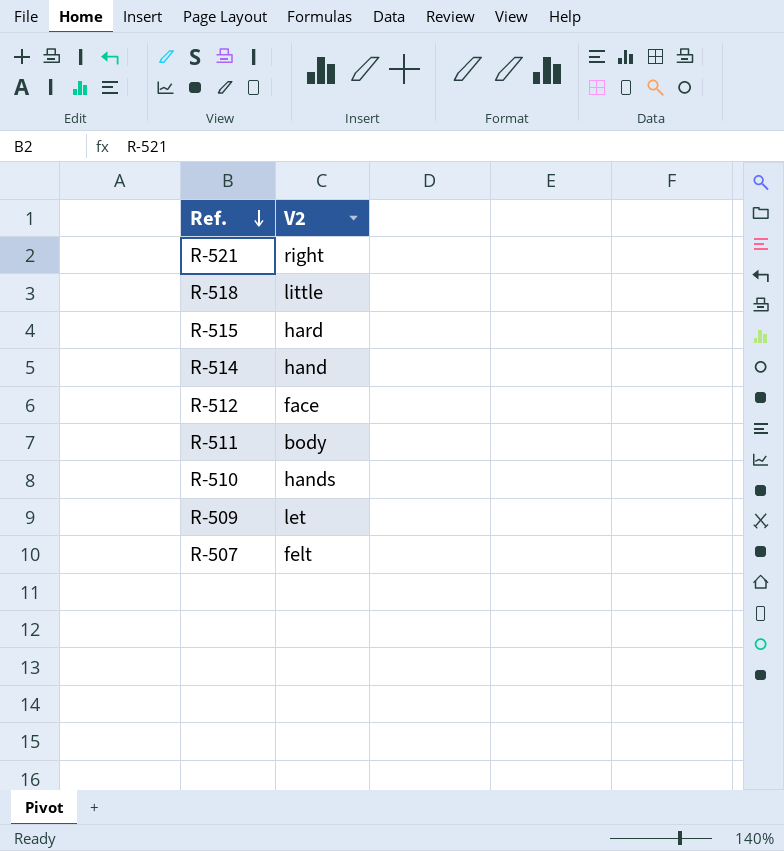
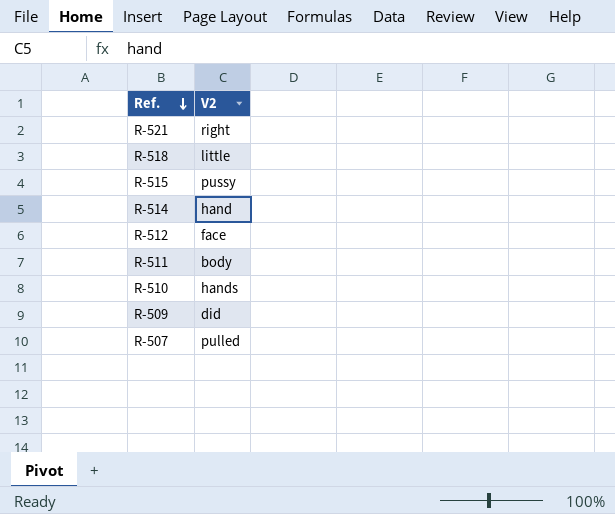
R-515 | V2: hard -> pussy
R-509 | V2: let -> did
R-507 | V2: felt -> pulled

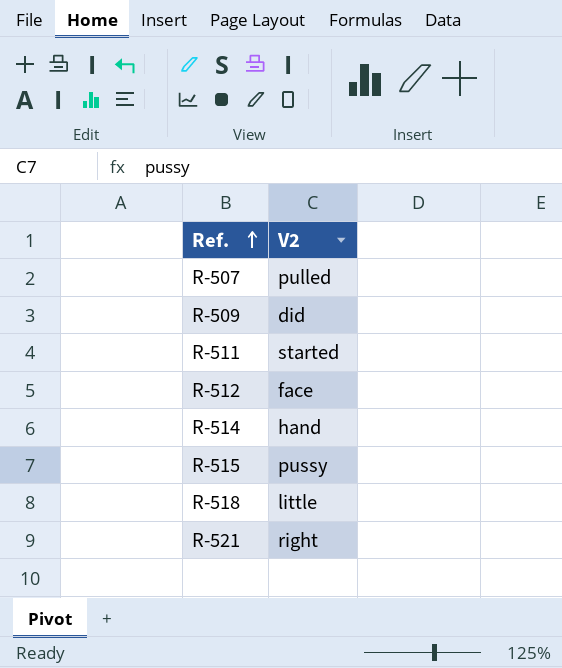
row order: Ref. descending -> Ref. ascending
row R-510: hands -> none
R-511 | V2: body -> started

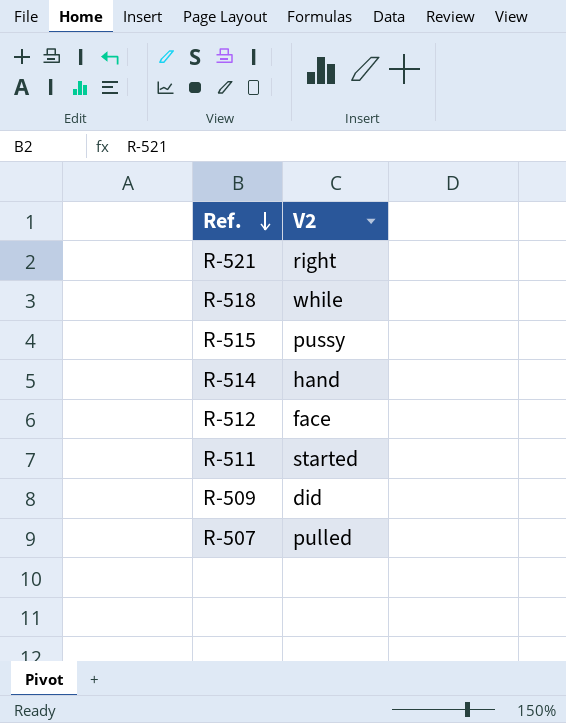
row order: Ref. ascending -> Ref. descending
R-518 | V2: little -> while

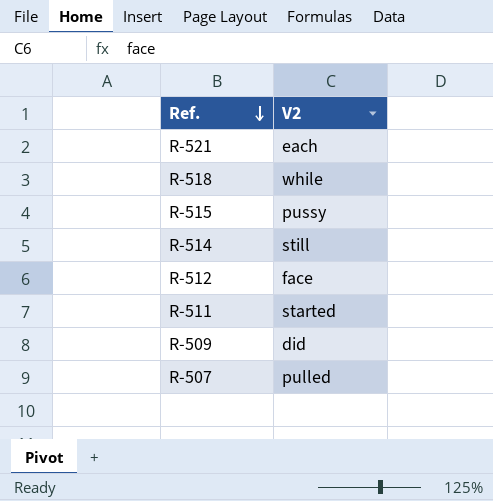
R-521 | V2: right -> each
R-514 | V2: hand -> still

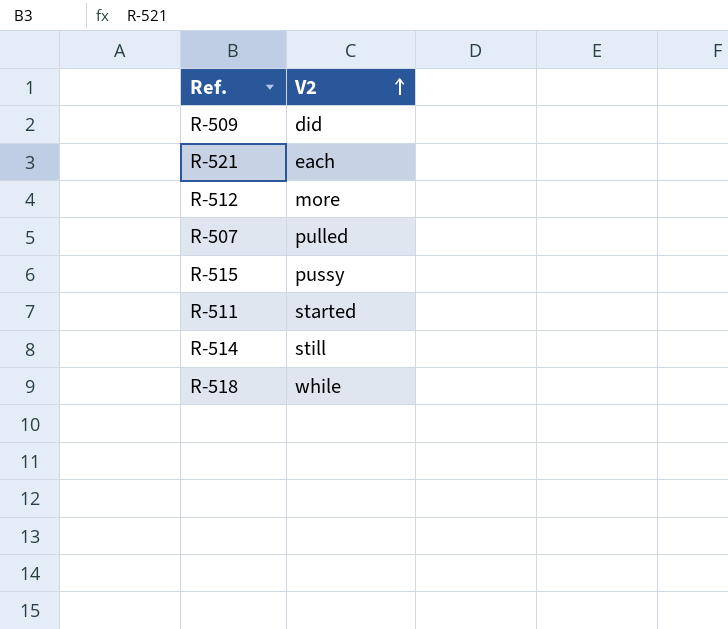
row order: Ref. descending -> V2 ascending
R-512 | V2: face -> more

